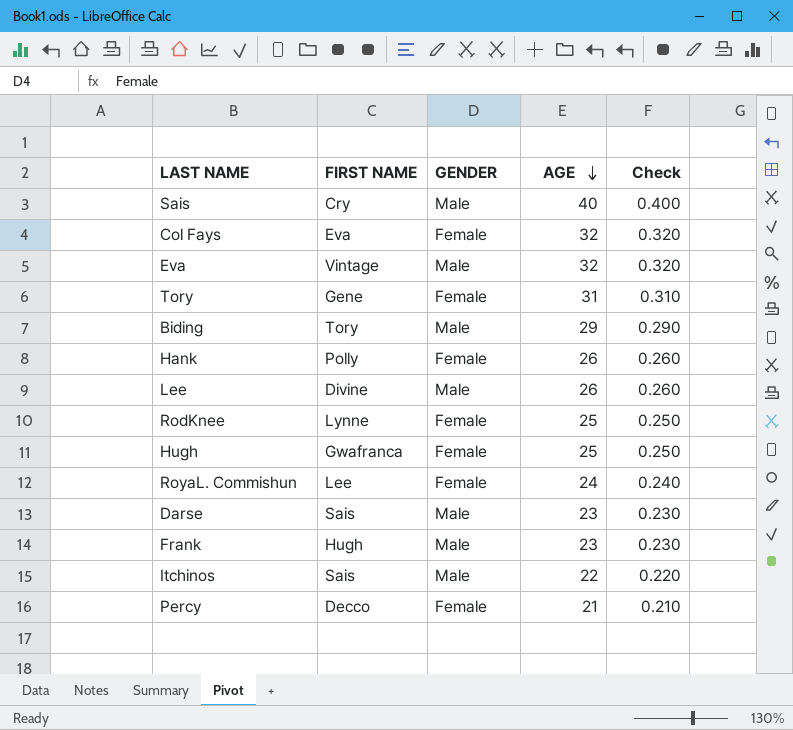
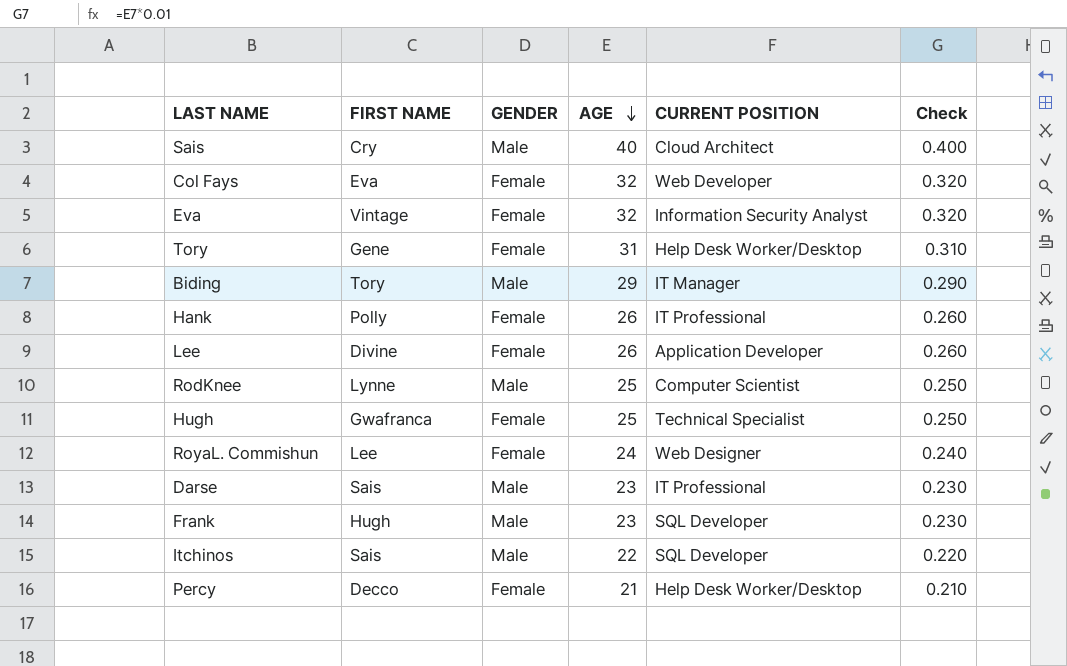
column CURRENT POSITION | position: none -> 5
Eva | GENDER: Male -> Female
Lee | GENDER: Male -> Female
RodKnee | GENDER: Female -> Male

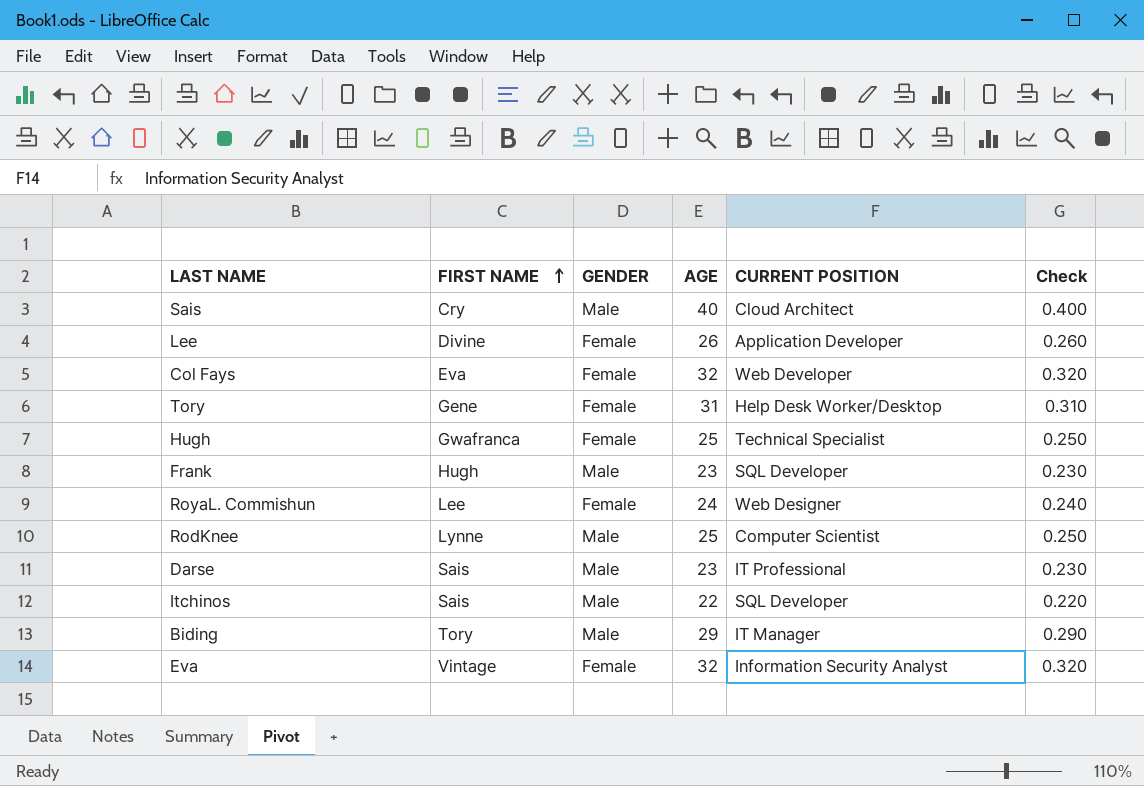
row order: AGE descending -> FIRST NAME ascending
row Hank: Polly | Female | 26 | IT Professional | 0.260 -> none
row Percy: Decco | Female | 21 | Help Desk Worker/Desktop | 0.210 -> none

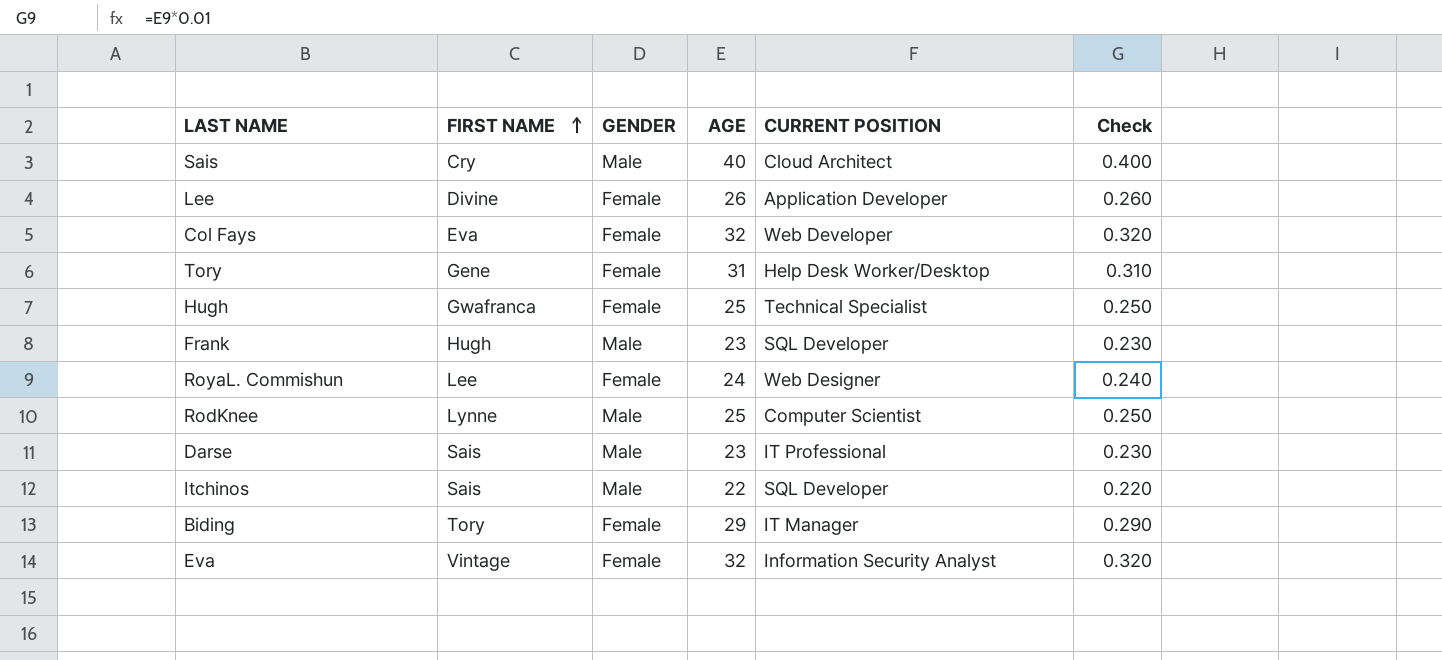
Biding | GENDER: Male -> Female

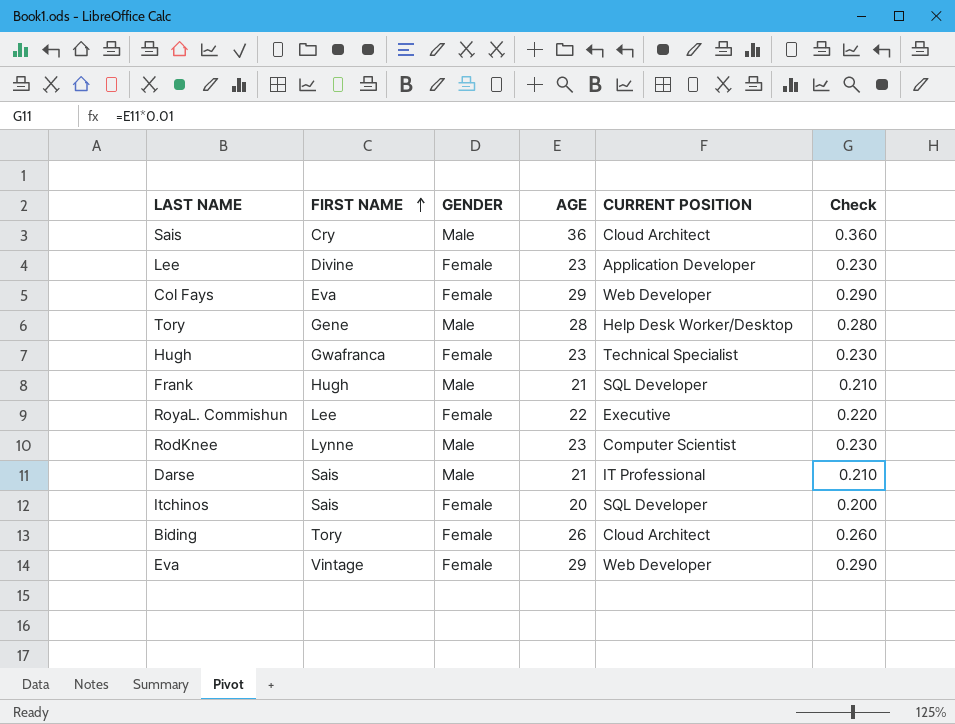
Sais | AGE: 40 -> 36
Sais | Check: 0.400 -> 0.360
Lee | AGE: 26 -> 23
Lee | Check: 0.260 -> 0.230
Col Fays | AGE: 32 -> 29
Col Fays | Check: 0.320 -> 0.290
Tory | GENDER: Female -> Male
Tory | AGE: 31 -> 28
Tory | Check: 0.310 -> 0.280
Hugh | AGE: 25 -> 23
Hugh | Check: 0.250 -> 0.230
Frank | AGE: 23 -> 21
Frank | Check: 0.230 -> 0.210
RoyaL. Commishun | AGE: 24 -> 22
RoyaL. Commishun | CURRENT POSITION: Web Designer -> Executive
RoyaL. Commishun | Check: 0.240 -> 0.220
RodKnee | AGE: 25 -> 23
RodKnee | Check: 0.250 -> 0.230
Darse | AGE: 23 -> 21
Darse | Check: 0.230 -> 0.210
Itchinos | GENDER: Male -> Female
Itchinos | AGE: 22 -> 20
Itchinos | Check: 0.220 -> 0.200
Biding | AGE: 29 -> 26
Biding | CURRENT POSITION: IT Manager -> Cloud Architect
Biding | Check: 0.290 -> 0.260
Eva | AGE: 32 -> 29
Eva | CURRENT POSITION: Information Security Analyst -> Web Developer
Eva | Check: 0.320 -> 0.290

